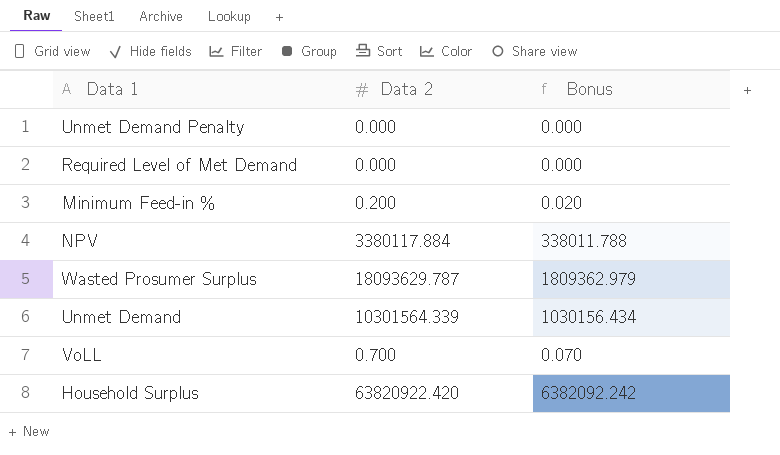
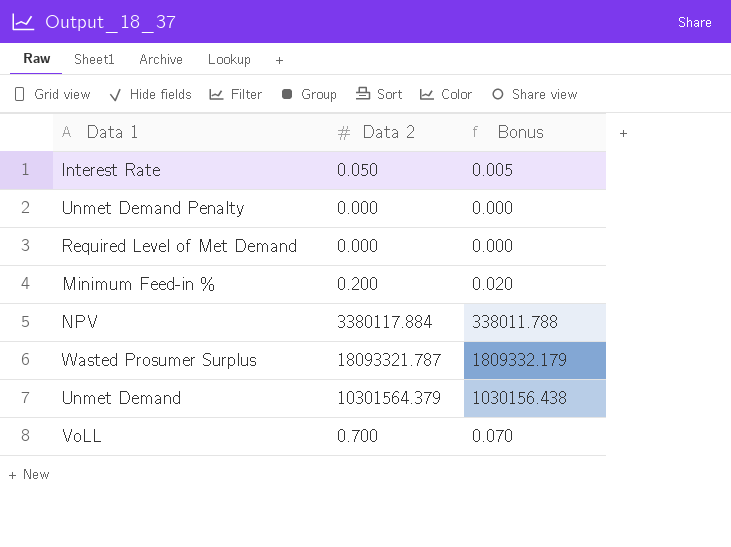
row Household Surplus: 63820922.420 | 6382092.242 -> none
row Interest Rate: none -> 0.050 | 0.005
Wasted Prosumer Surplus | Data 2: 18093629.787 -> 18093321.787
Wasted Prosumer Surplus | Bonus: 1809362.979 -> 1809332.179
Unmet Demand | Data 2: 10301564.339 -> 10301564.379
Unmet Demand | Bonus: 1030156.434 -> 1030156.438

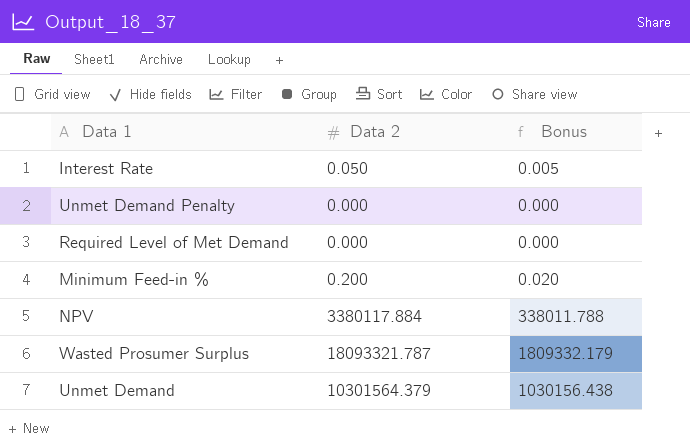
row VoLL: 0.700 | 0.070 -> none

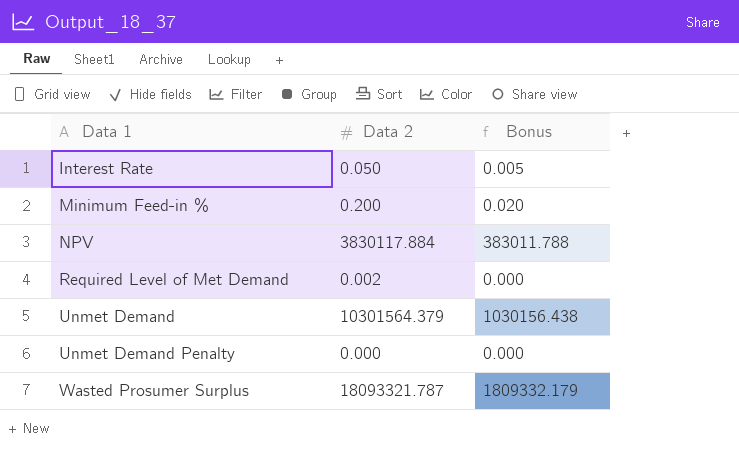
row order: none -> Data 1 ascending
NPV | Data 2: 3380117.884 -> 3830117.884
NPV | Bonus: 338011.788 -> 383011.788
Required Level of Met Demand | Data 2: 0.000 -> 0.002

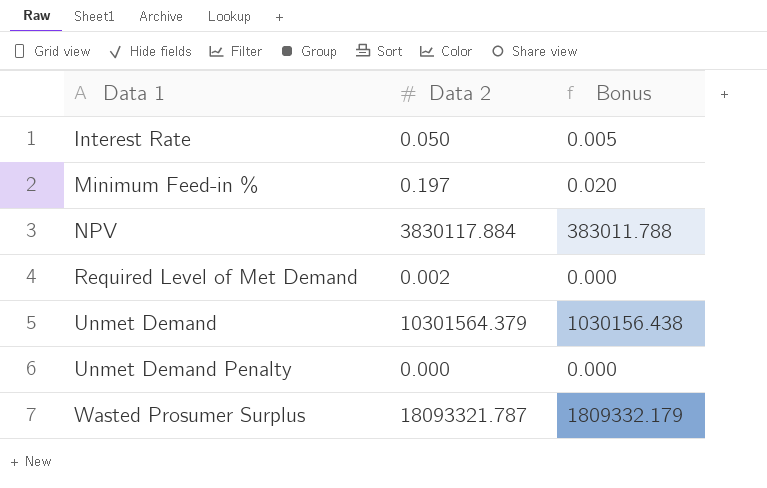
Minimum Feed-in % | Data 2: 0.200 -> 0.197

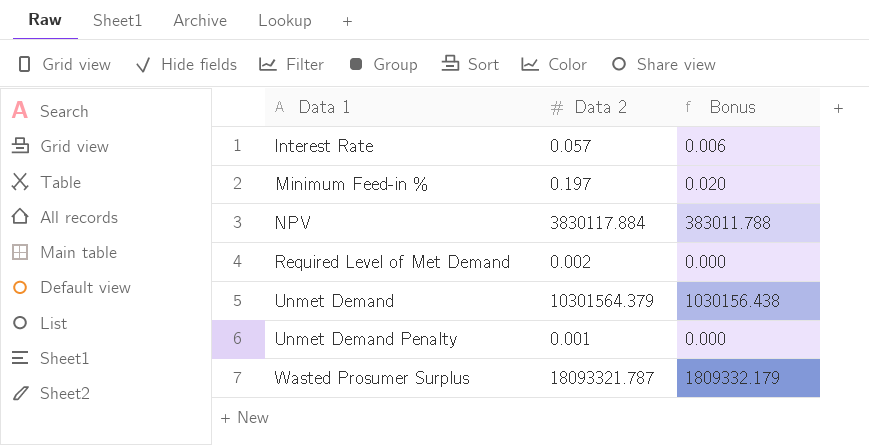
Interest Rate | Data 2: 0.050 -> 0.057
Interest Rate | Bonus: 0.005 -> 0.006
Unmet Demand Penalty | Data 2: 0.000 -> 0.001

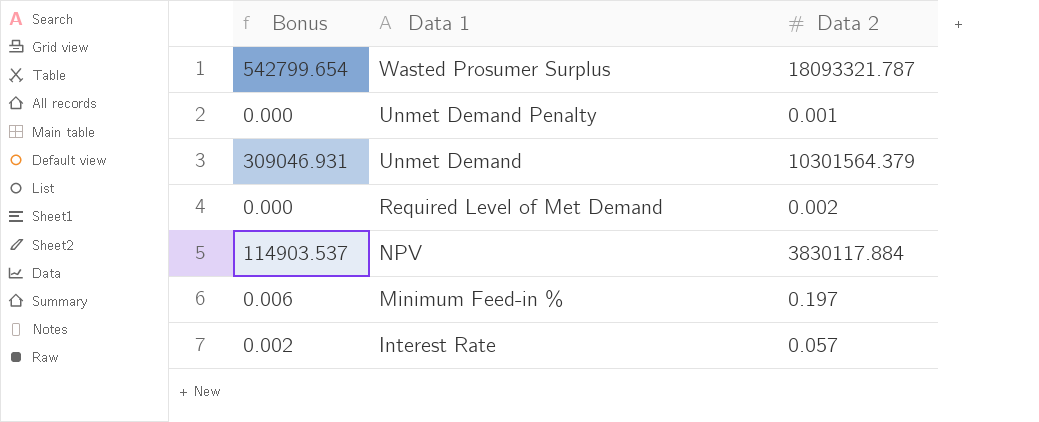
row order: Data 1 ascending -> Data 1 descending
column Bonus | formula: [Data 2] * 0.1 -> [Data 2] * 0.03
column Bonus | position: 3 -> 1

